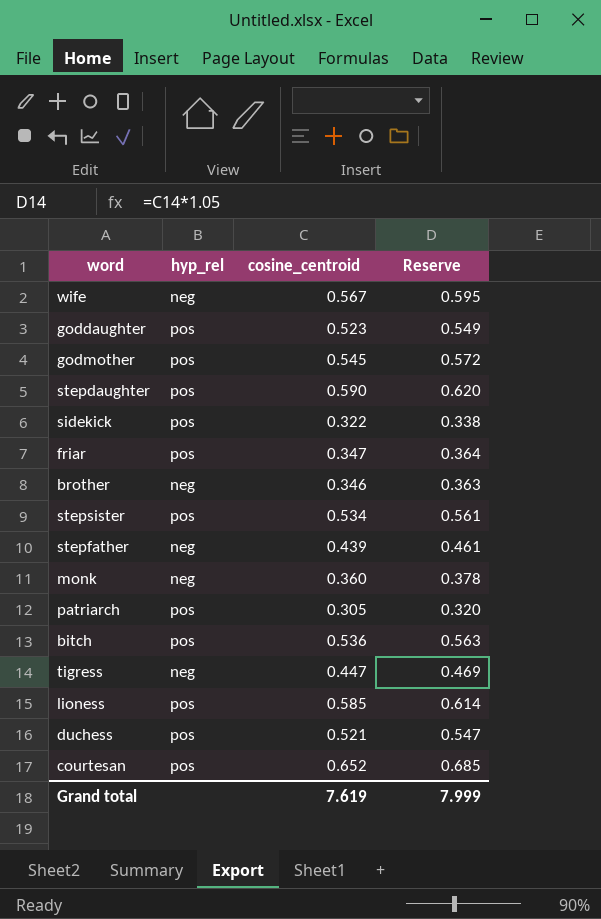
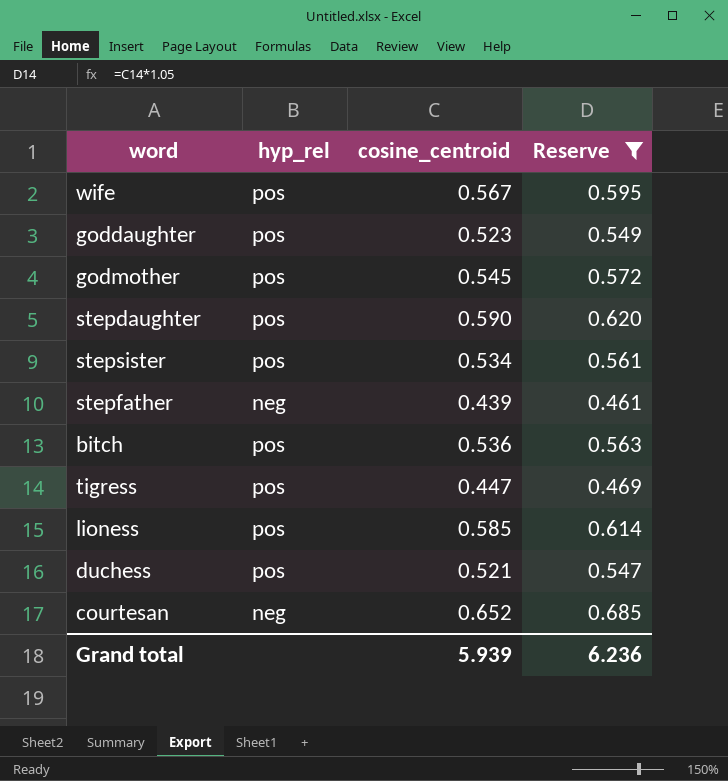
filter: none -> Reserve >= 0.461
wife | hyp_rel: neg -> pos
tigress | hyp_rel: neg -> pos
courtesan | hyp_rel: pos -> neg
Grand total | cosine_centroid: 7.619 -> 5.939
Grand total | Reserve: 7.999 -> 6.236

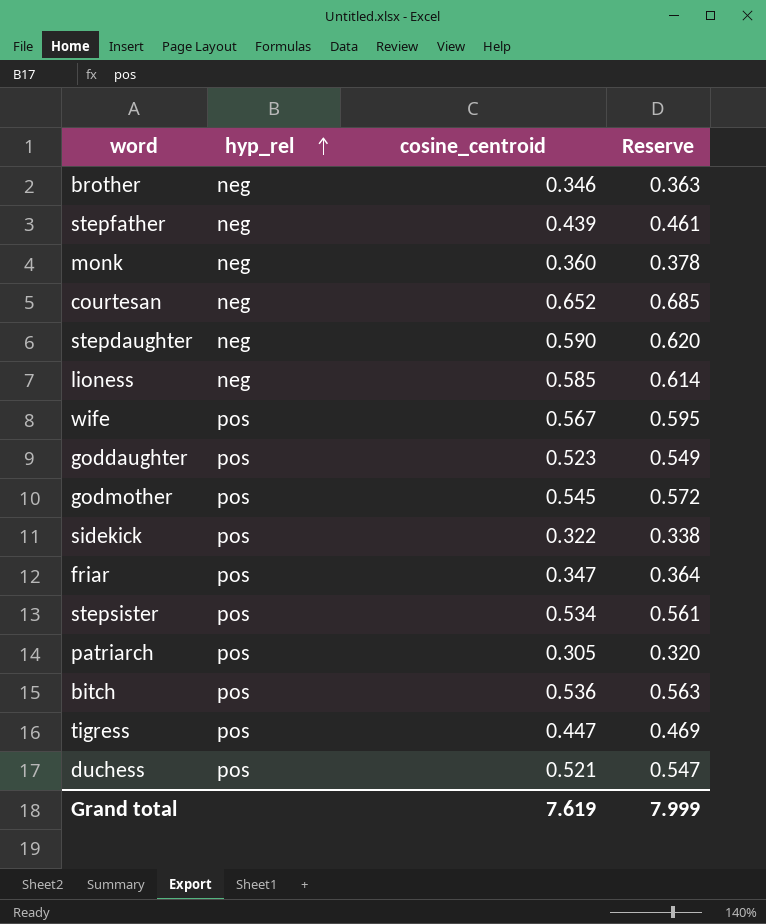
filter: Reserve >= 0.461 -> none
row order: none -> hyp_rel ascending
stepdaughter | hyp_rel: pos -> neg
lioness | hyp_rel: pos -> neg
Grand total | cosine_centroid: 5.939 -> 7.619
Grand total | Reserve: 6.236 -> 7.999

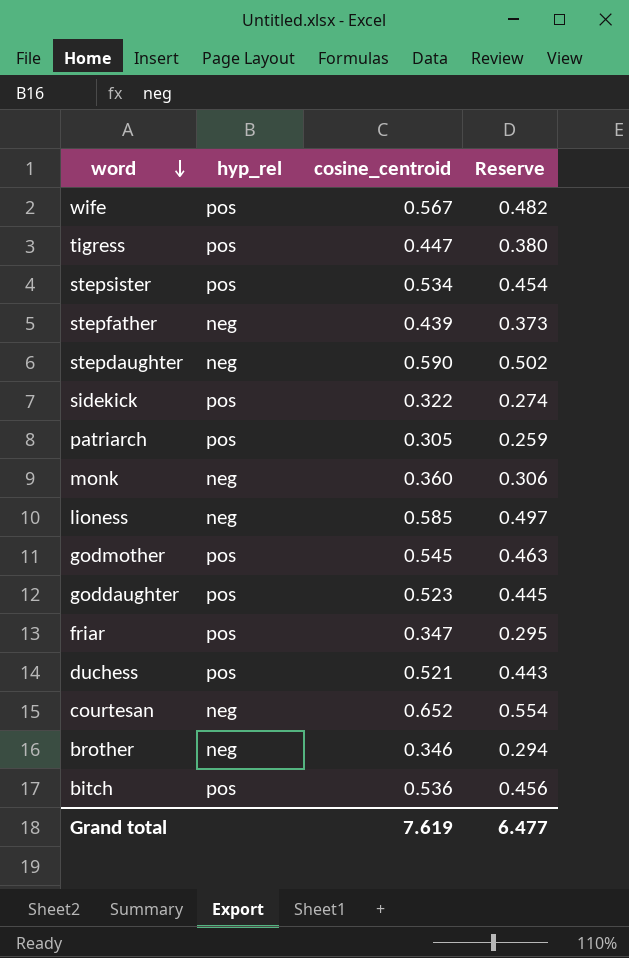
row order: hyp_rel ascending -> word descending
column Reserve | formula: [cosine_centroid] * 1.05 -> [cosine_centroid] * 0.85
Grand total | Reserve: 7.999 -> 6.477

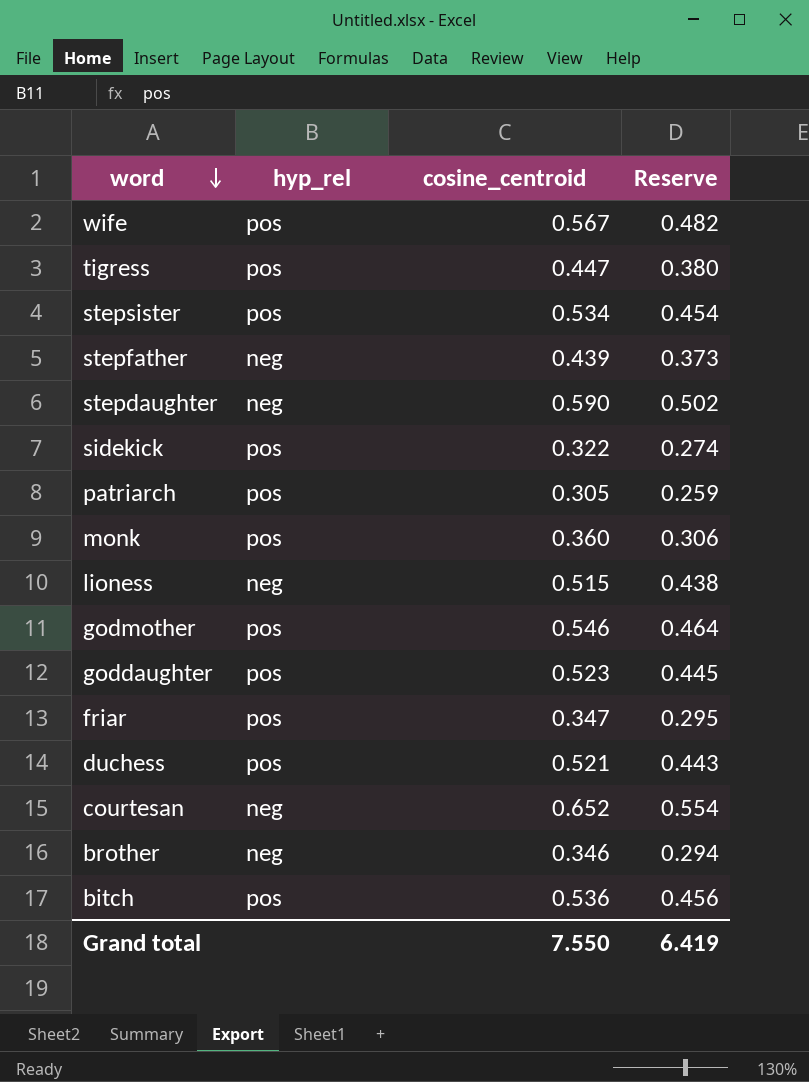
monk | hyp_rel: neg -> pos
lioness | cosine_centroid: 0.585 -> 0.515
lioness | Reserve: 0.497 -> 0.438
godmother | cosine_centroid: 0.545 -> 0.546
godmother | Reserve: 0.463 -> 0.464
Grand total | cosine_centroid: 7.619 -> 7.550
Grand total | Reserve: 6.477 -> 6.419

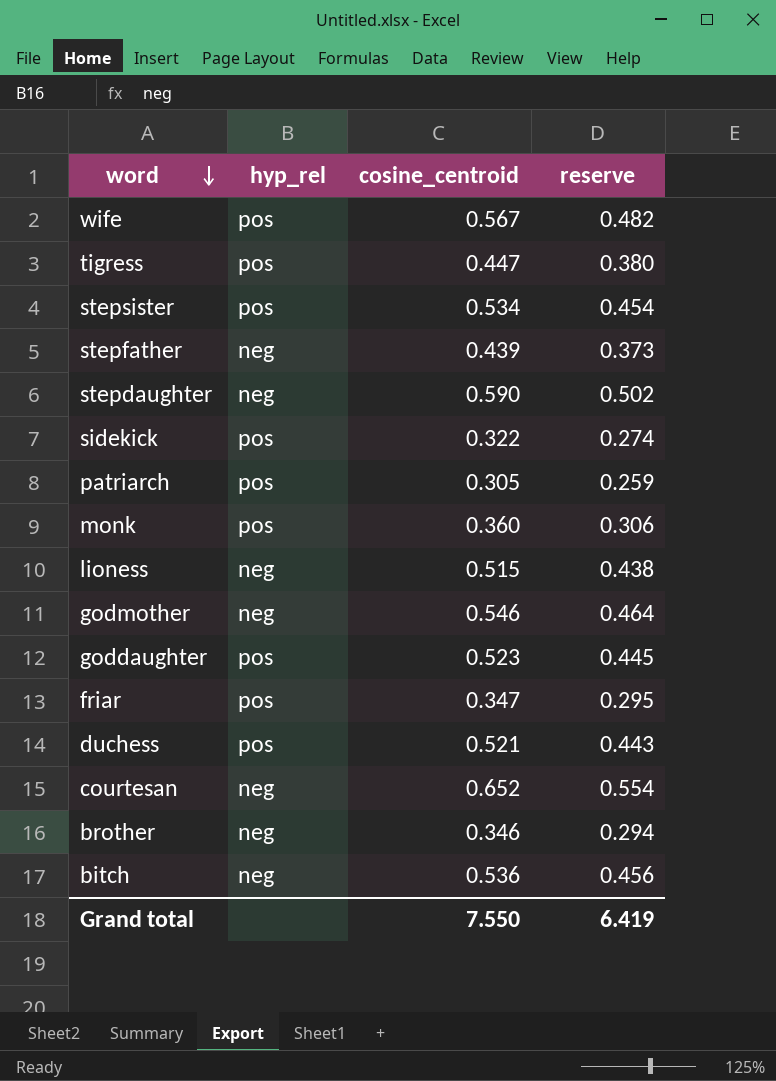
column name: Reserve -> reserve
godmother | hyp_rel: pos -> neg
bitch | hyp_rel: pos -> neg

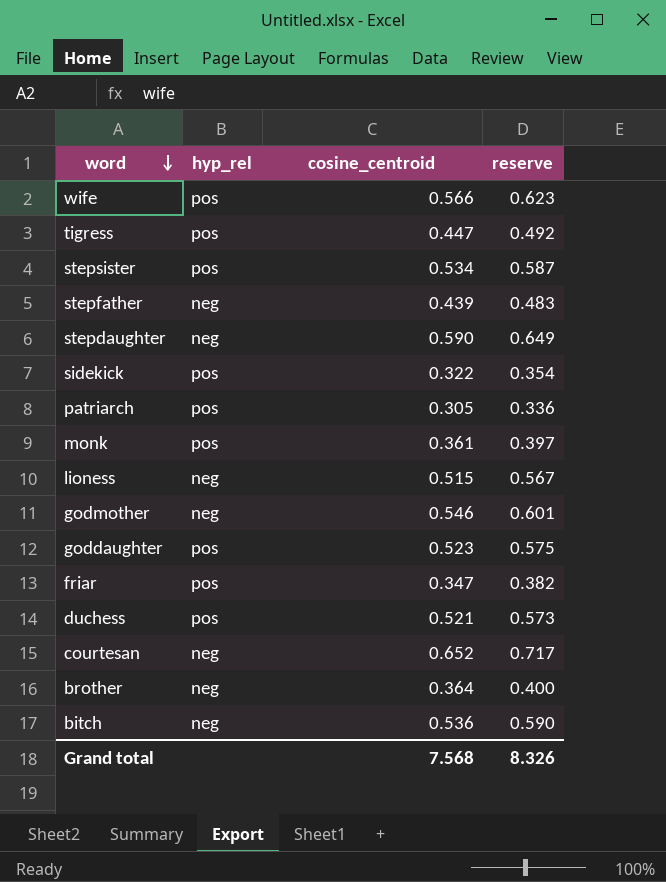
column reserve | formula: [cosine_centroid] * 0.85 -> [cosine_centroid] * 1.1
wife | cosine_centroid: 0.567 -> 0.566
monk | cosine_centroid: 0.360 -> 0.361
brother | cosine_centroid: 0.346 -> 0.364
Grand total | cosine_centroid: 7.550 -> 7.568
Grand total | reserve: 6.419 -> 8.326

